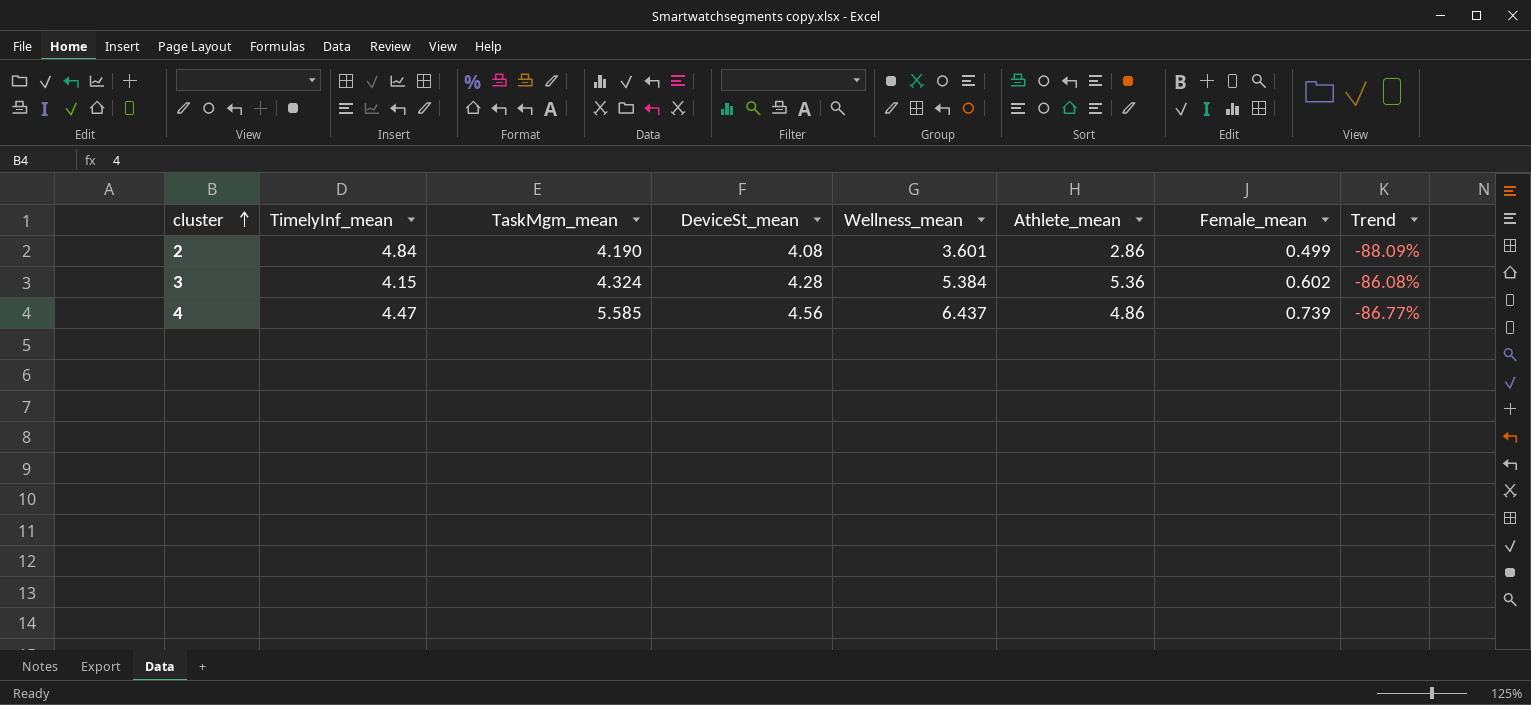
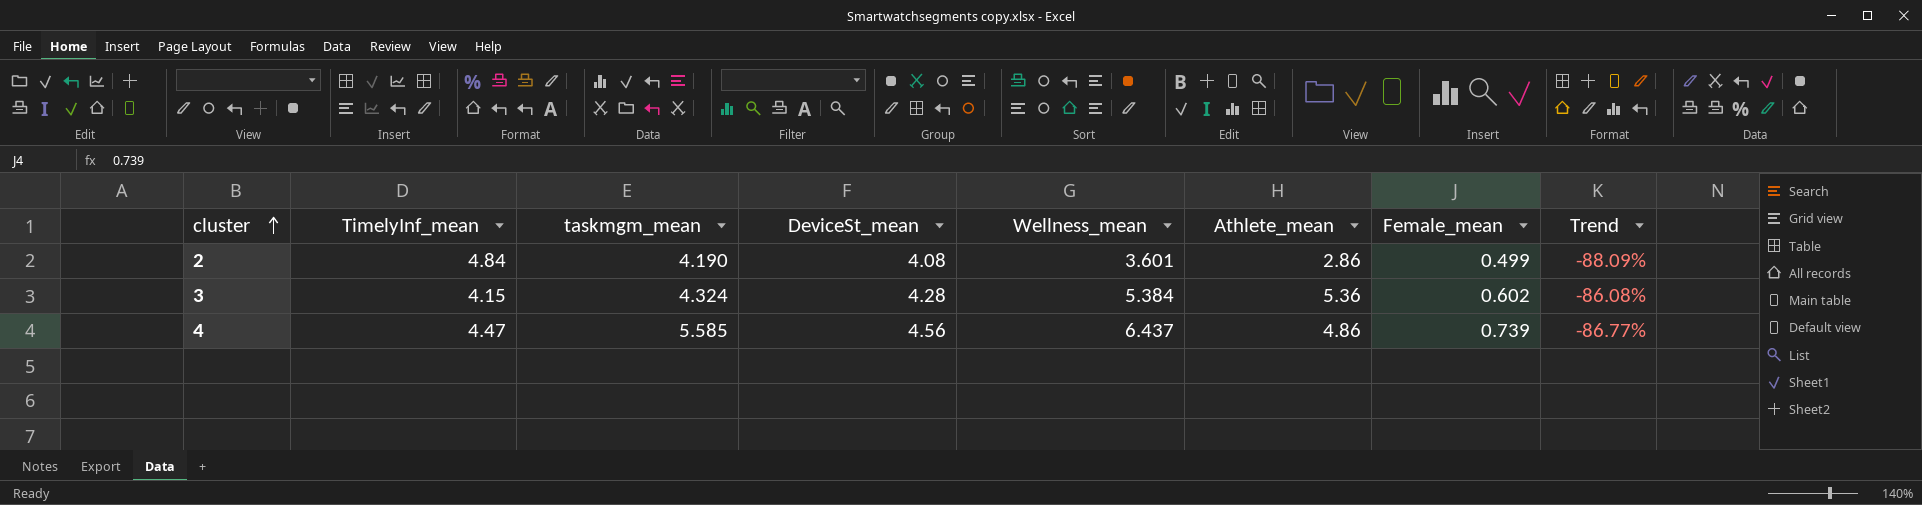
column name: TaskMgm_mean -> taskmgm_mean

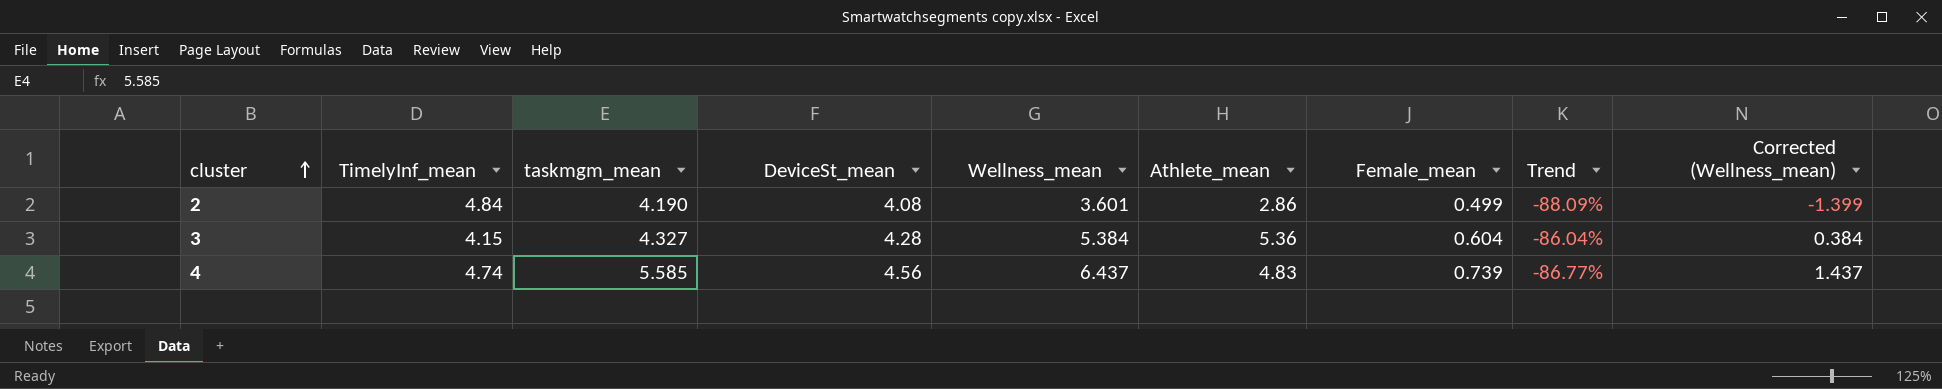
column Corrected (Wellness_mean) | formula: none -> [Wellness_mean] - 5
3 | taskmgm_mean: 4.324 -> 4.327
3 | Female_mean: 0.602 -> 0.604
3 | Trend: -86.08% -> -86.04%
4 | TimelyInf_mean: 4.47 -> 4.74
4 | Athlete_mean: 4.86 -> 4.83

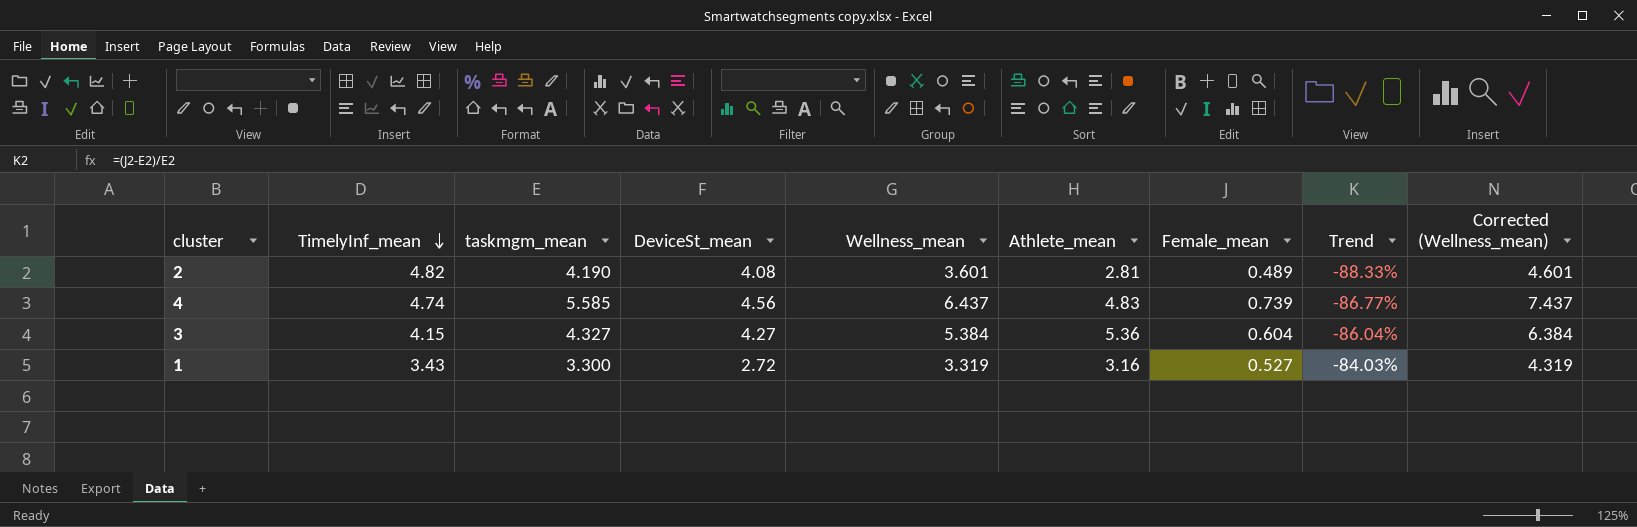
row order: cluster ascending -> TimelyInf_mean descending
column Corrected (Wellness_mean) | formula: [Wellness_mean] - 5 -> [Wellness_mean] + 1
2 | TimelyInf_mean: 4.84 -> 4.82
2 | Athlete_mean: 2.86 -> 2.81
2 | Female_mean: 0.499 -> 0.489
2 | Trend: -88.09% -> -88.33%
3 | DeviceSt_mean: 4.28 -> 4.27
row 1: none -> 3.43 | 3.300 | 2.72 | 3.319 | 3.16 | 0.527 | -84.03% | 4.319

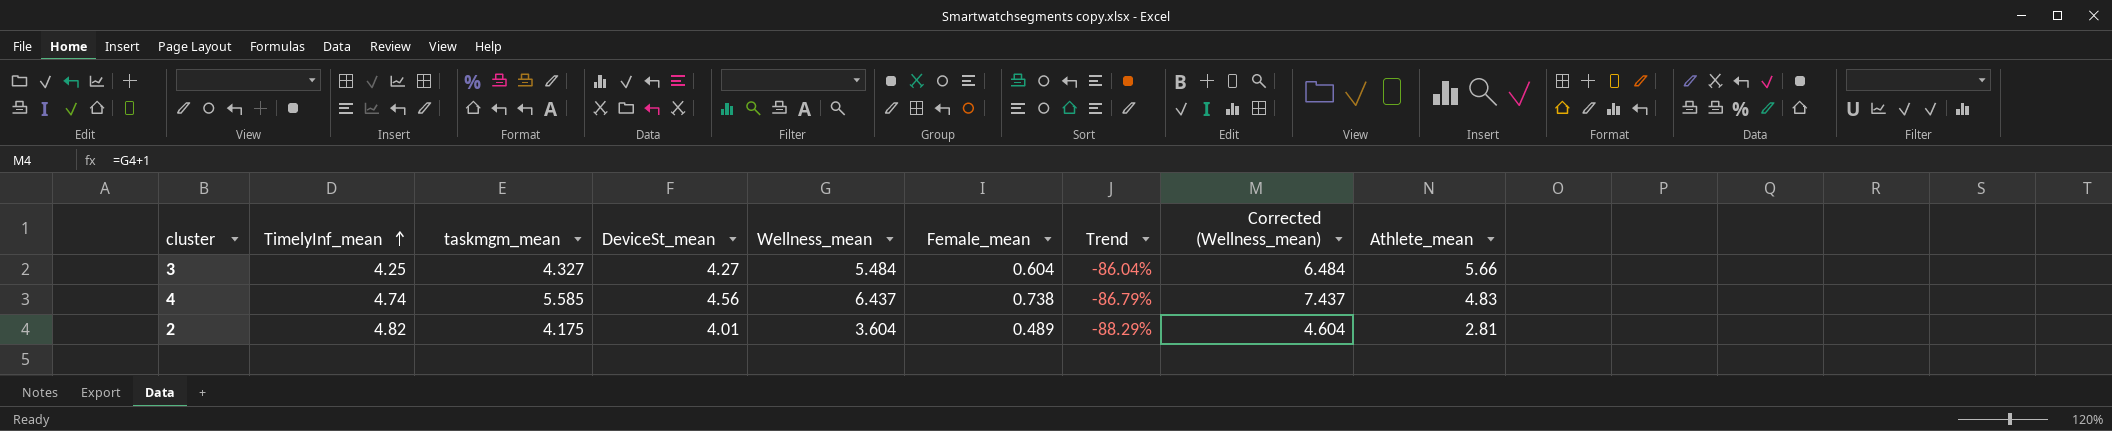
row order: TimelyInf_mean descending -> TimelyInf_mean ascending
column Athlete_mean | position: 6 -> 9
row 1: 3.43 | 3.300 | 2.72 | 3.319 | 3.16 | 0.527 | -84.03% | 4.319 -> none
3 | TimelyInf_mean: 4.15 -> 4.25
3 | Wellness_mean: 5.384 -> 5.484
3 | Corrected (Wellness_mean): 6.384 -> 6.484
3 | Athlete_mean: 5.36 -> 5.66
4 | Female_mean: 0.739 -> 0.738
4 | Trend: -86.77% -> -86.79%
2 | taskmgm_mean: 4.190 -> 4.175
2 | DeviceSt_mean: 4.08 -> 4.01
2 | Wellness_mean: 3.601 -> 3.604
2 | Trend: -88.33% -> -88.29%
2 | Corrected (Wellness_mean): 4.601 -> 4.604

